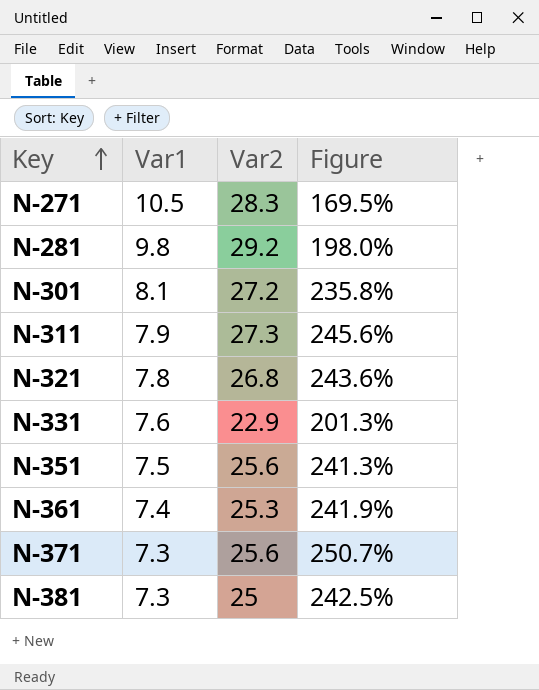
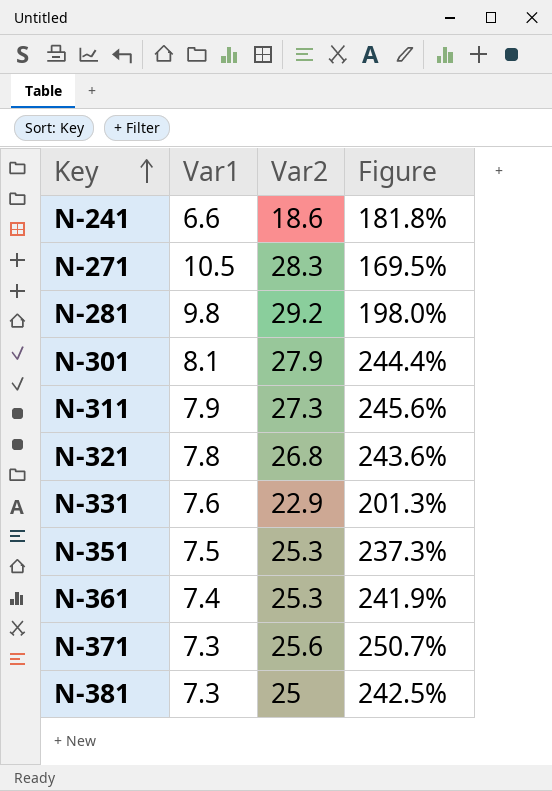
row N-241: none -> 6.6 | 18.6 | 181.8%
N-301 | Var2: 27.2 -> 27.9
N-301 | Figure: 235.8% -> 244.4%
N-351 | Var2: 25.6 -> 25.3
N-351 | Figure: 241.3% -> 237.3%

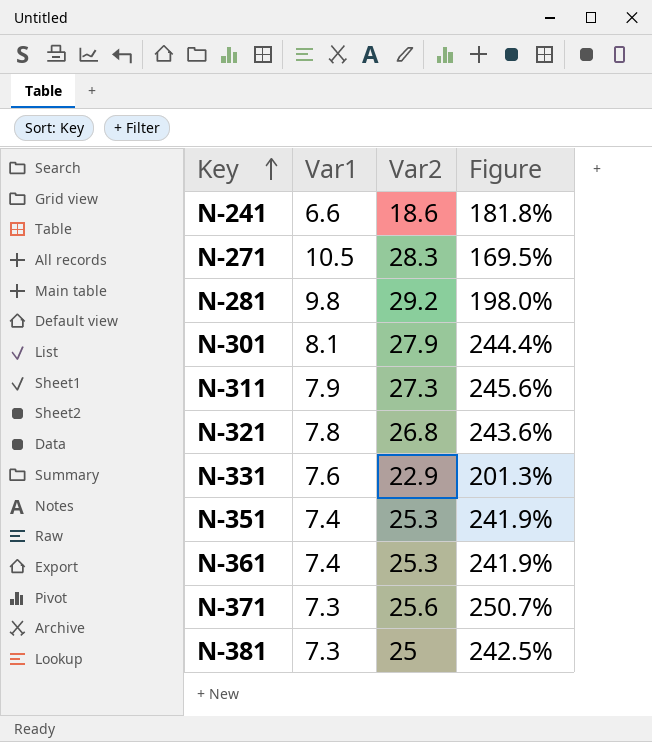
N-351 | Var1: 7.5 -> 7.4
N-351 | Figure: 237.3% -> 241.9%

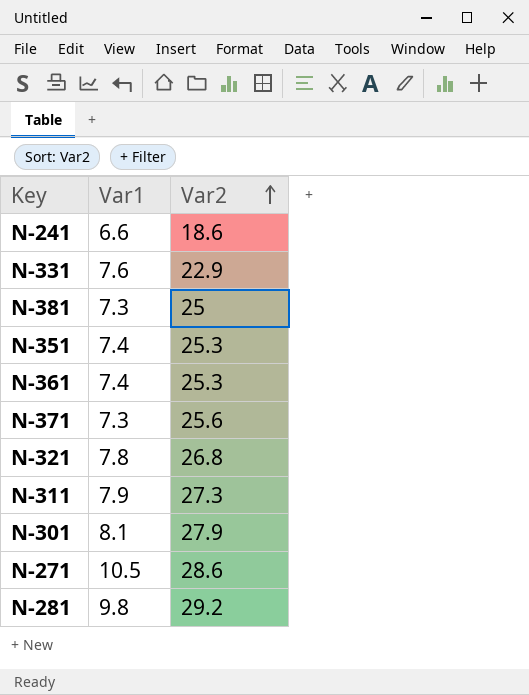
row order: Key ascending -> Var2 ascending
column Figure | formula: ([Var2] - [Var1]) / [Var1] -> none
N-271 | Var2: 28.3 -> 28.6

